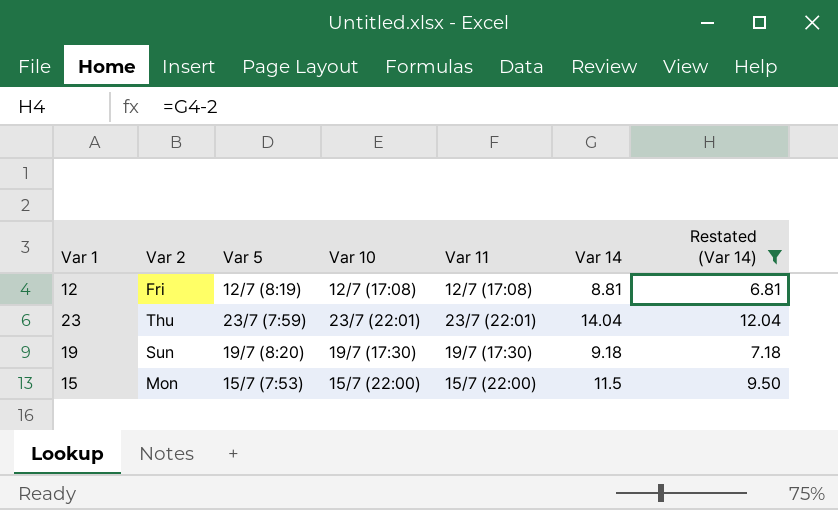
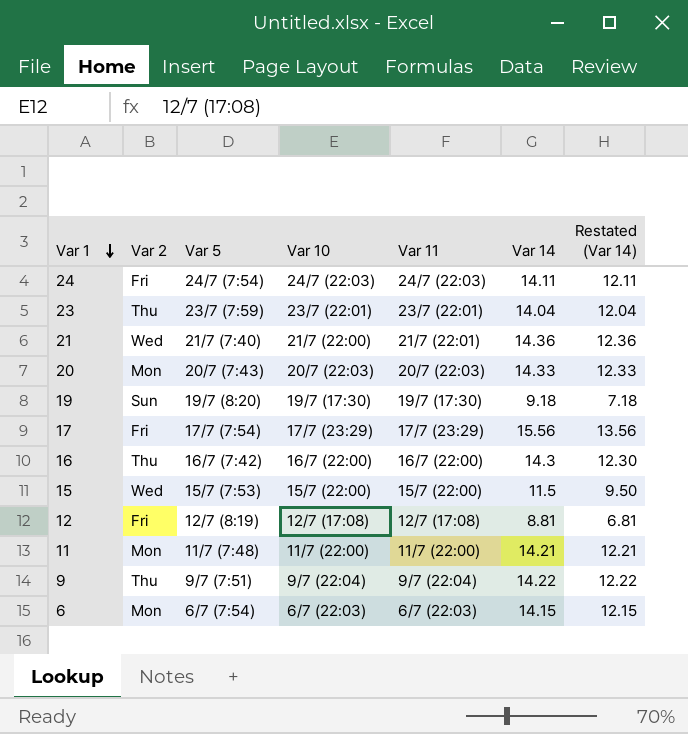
filter: Restated (Var 14) <= 12.04 -> none
row order: none -> Var 1 descending
15 | Var 2: Mon -> Wed

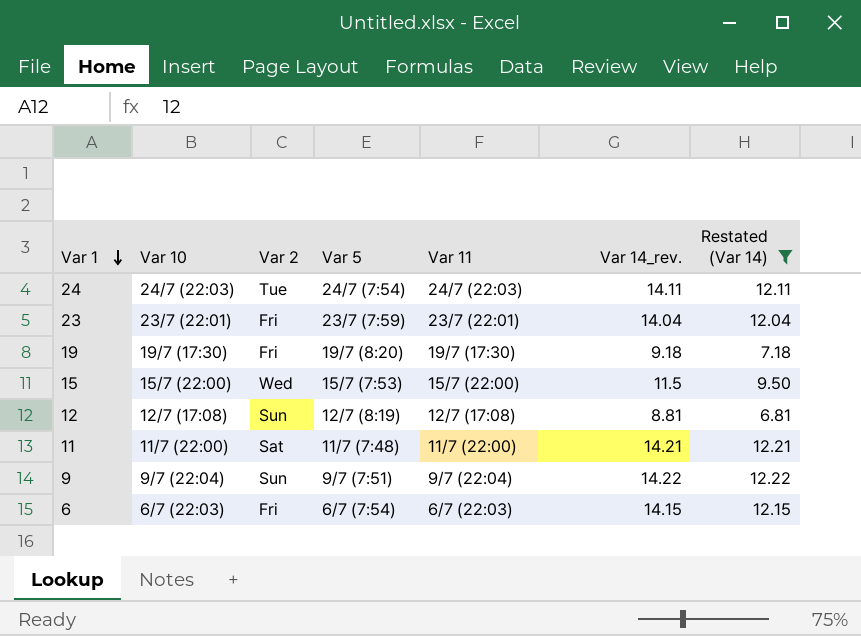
filter: none -> Restated (Var 14) <= 12.22
column Var 10 | position: 4 -> 2
column name: Var 14 -> Var 14_rev.
24 | Var 2: Fri -> Tue
23 | Var 2: Thu -> Fri
19 | Var 2: Sun -> Fri
12 | Var 2: Fri -> Sun
11 | Var 2: Mon -> Sat
9 | Var 2: Thu -> Sun
6 | Var 2: Mon -> Fri

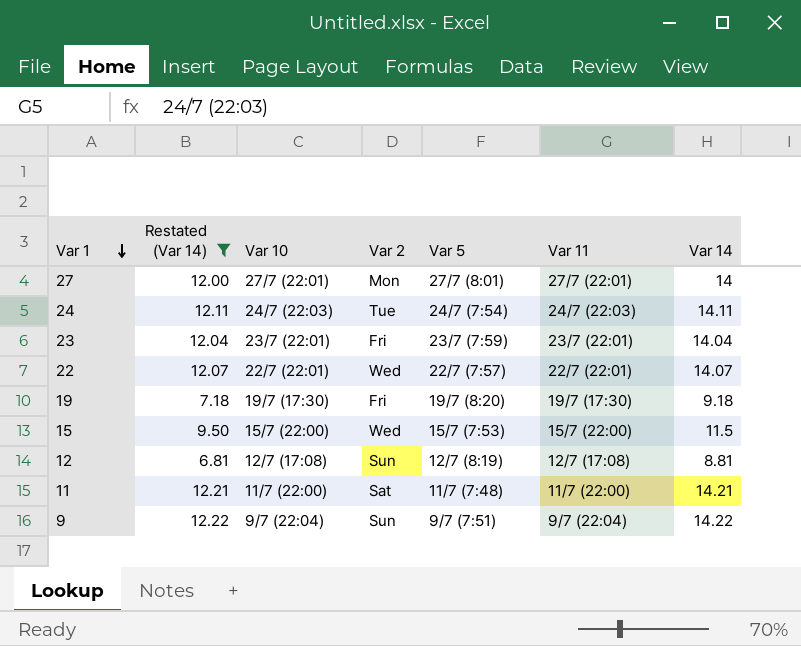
column Restated (Var 14) | position: 7 -> 2
column name: Var 14_rev. -> Var 14
row 6: 6/7 (22:03) | Fri | 6/7 (7:54) | 6/7 (22:03) | 14.15 | 12.15 -> none
row 27: none -> 12.00 | 27/7 (22:01) | Mon | 27/7 (8:01) | 27/7 (22:01) | 14
row 22: none -> 12.07 | 22/7 (22:01) | Wed | 22/7 (7:57) | 22/7 (22:01) | 14.07

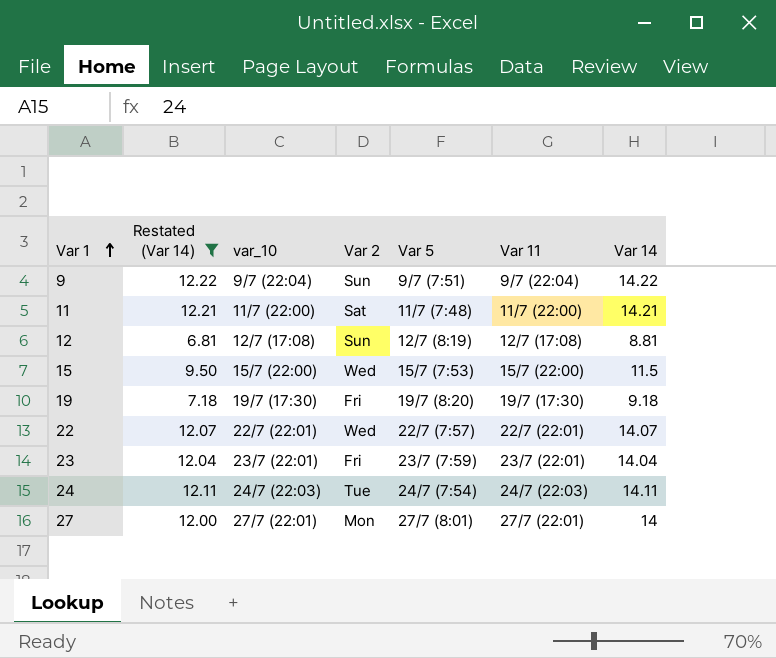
row order: Var 1 descending -> Var 1 ascending
column name: Var 10 -> var_10

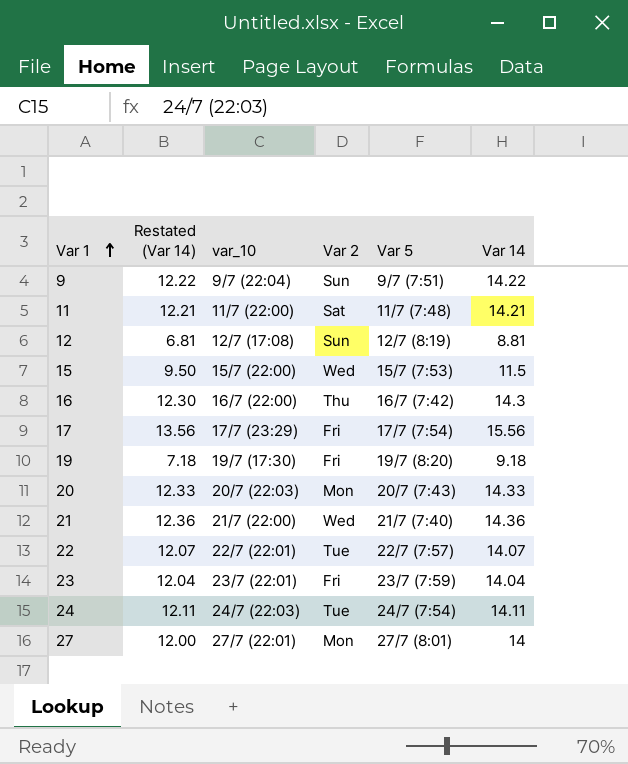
filter: Restated (Var 14) <= 12.22 -> none
column Var 11 | position: 6 -> none
22 | Var 2: Wed -> Tue

